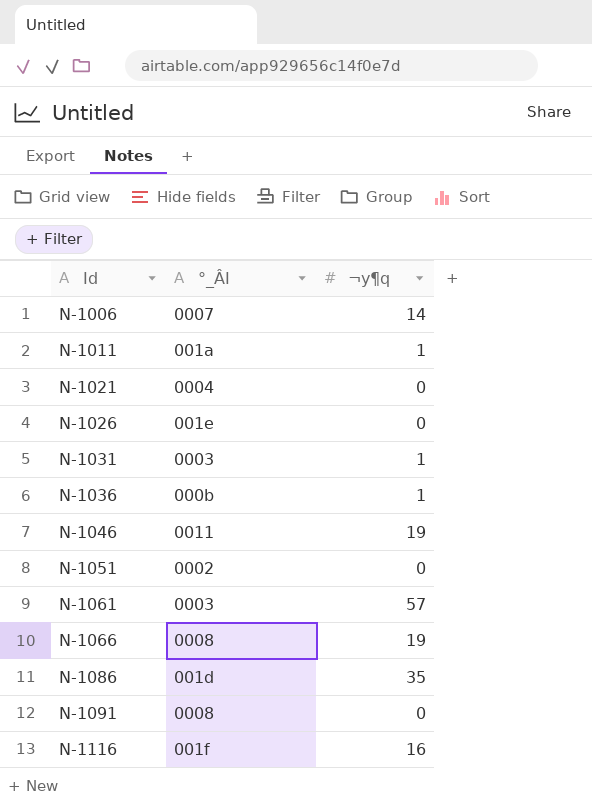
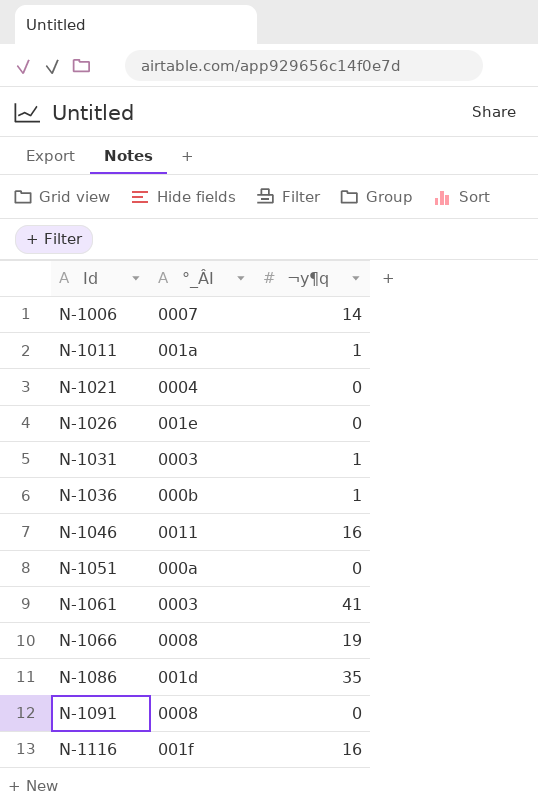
N-1046 | ¬y¶q: 19 -> 16
N-1051 | °_ÂI: 0002 -> 000a
N-1061 | ¬y¶q: 57 -> 41

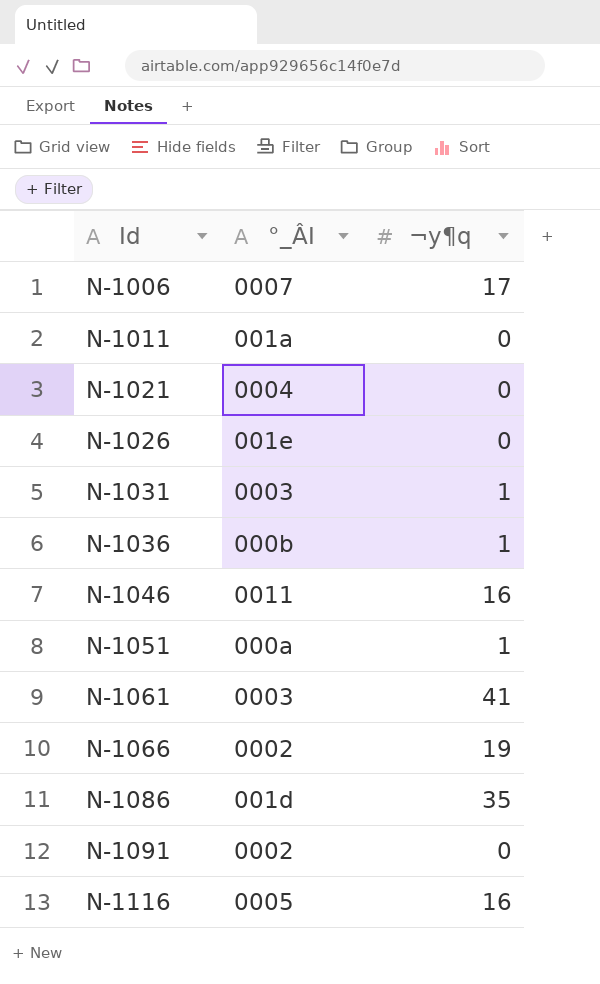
N-1006 | ¬y¶q: 14 -> 17
N-1011 | ¬y¶q: 1 -> 0
N-1051 | ¬y¶q: 0 -> 1
N-1066 | °_ÂI: 0008 -> 0002
N-1091 | °_ÂI: 0008 -> 0002
N-1116 | °_ÂI: 001f -> 0005

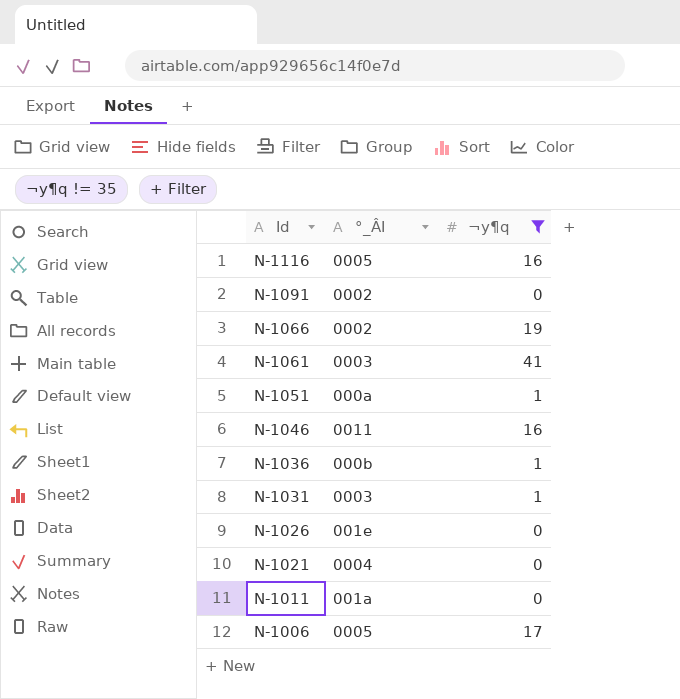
filter: none -> ¬y¶q != 35
row order: Id ascending -> Id descending
N-1006 | °_ÂI: 0007 -> 0005

